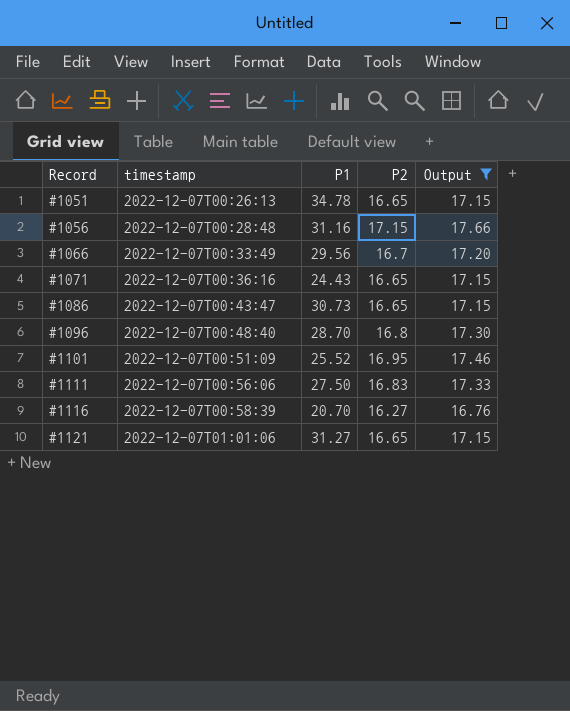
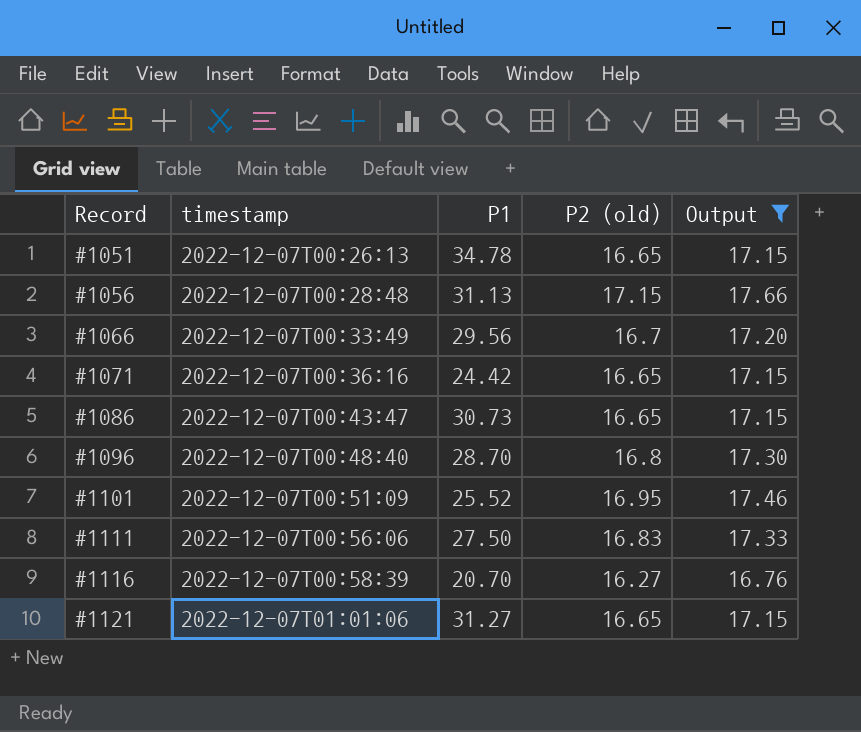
column name: P2 -> P2 (old)
#1056 | P1: 31.16 -> 31.13
#1071 | P1: 24.43 -> 24.42

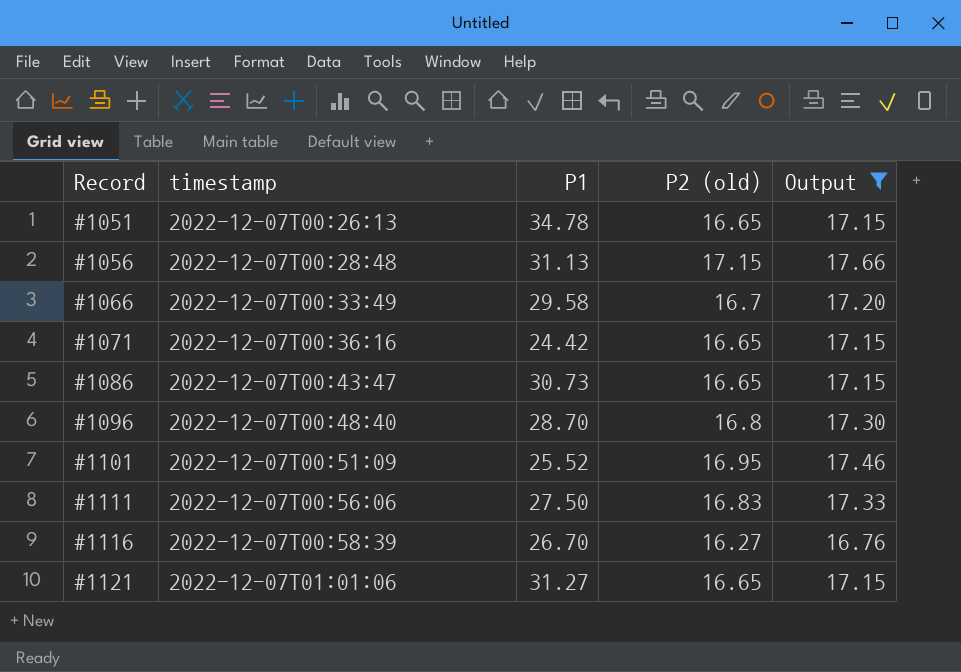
#1066 | P1: 29.56 -> 29.58
#1116 | P1: 20.70 -> 26.70

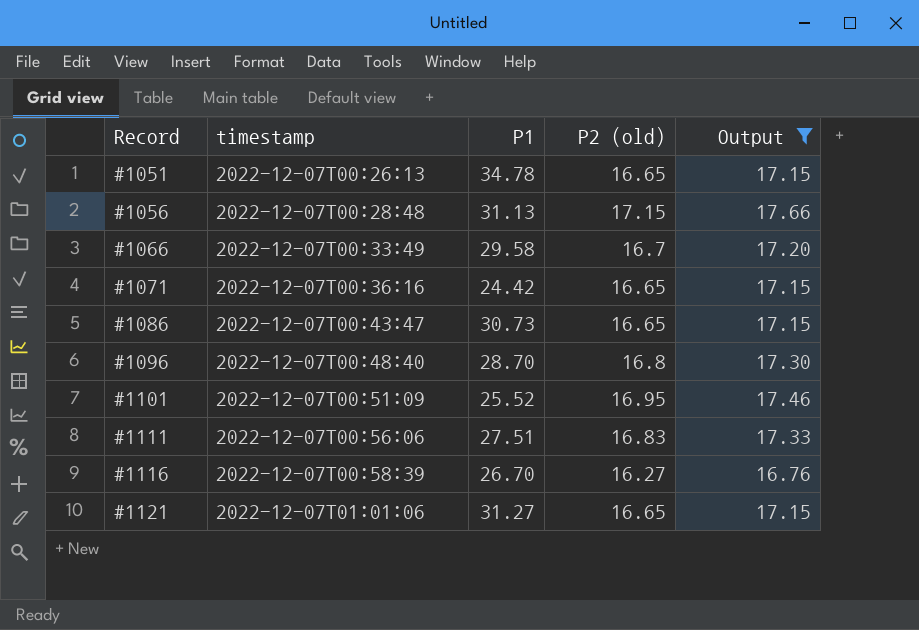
#1111 | P1: 27.50 -> 27.51

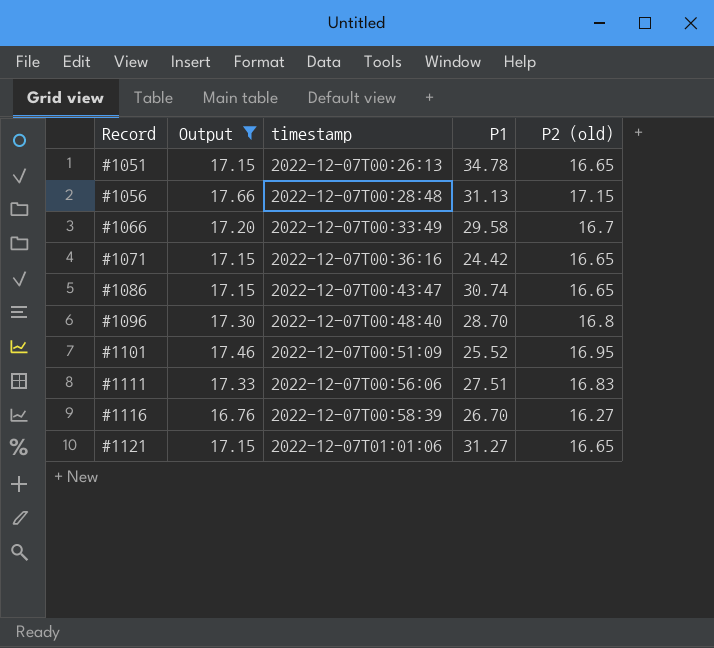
column Output | position: 5 -> 2
#1086 | P1: 30.73 -> 30.74

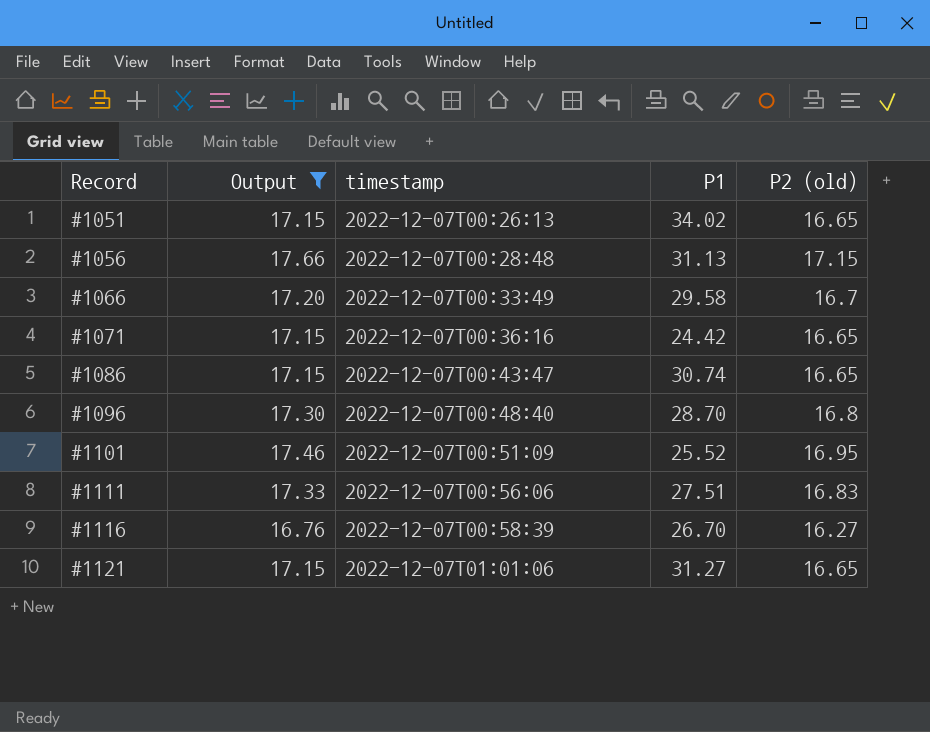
#1051 | P1: 34.78 -> 34.02

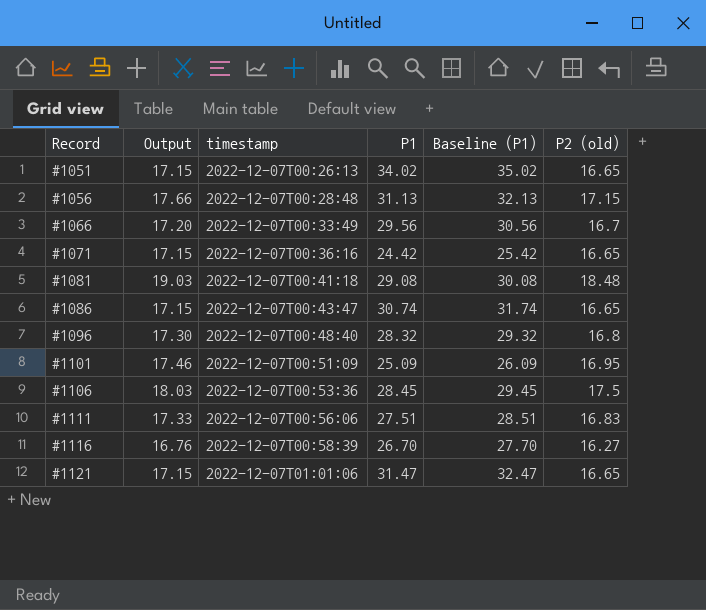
filter: Output <= 17.66 -> none
column Baseline (P1) | formula: none -> [P1] + 1
#1066 | P1: 29.58 -> 29.56
#1096 | P1: 28.70 -> 28.32
#1101 | P1: 25.52 -> 25.09
#1121 | P1: 31.27 -> 31.47

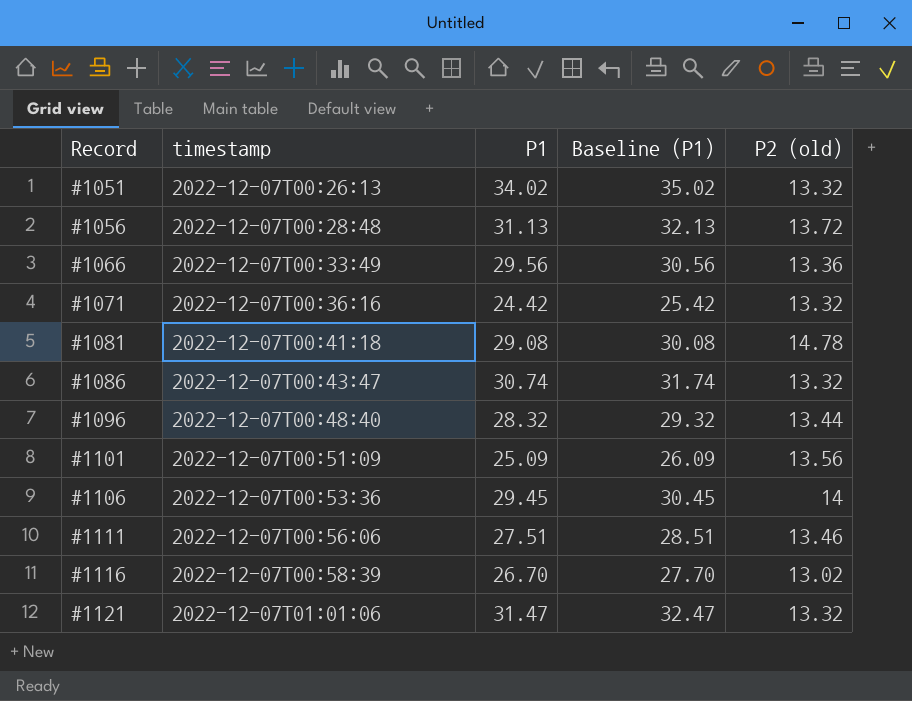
column Output | formula: [P2 (old)] * 1.03 -> none
#1051 | P2 (old): 16.65 -> 13.32
#1056 | P2 (old): 17.15 -> 13.72
#1066 | P2 (old): 16.7 -> 13.36
#1071 | P2 (old): 16.65 -> 13.32
#1081 | P2 (old): 18.48 -> 14.78
#1086 | P2 (old): 16.65 -> 13.32
#1096 | P2 (old): 16.8 -> 13.44
#1101 | P2 (old): 16.95 -> 13.56
#1106 | P1: 28.45 -> 29.45
#1106 | Baseline (P1): 29.45 -> 30.45
#1106 | P2 (old): 17.5 -> 14
#1111 | P2 (old): 16.83 -> 13.46
#1116 | P2 (old): 16.27 -> 13.02
#1121 | P2 (old): 16.65 -> 13.32

